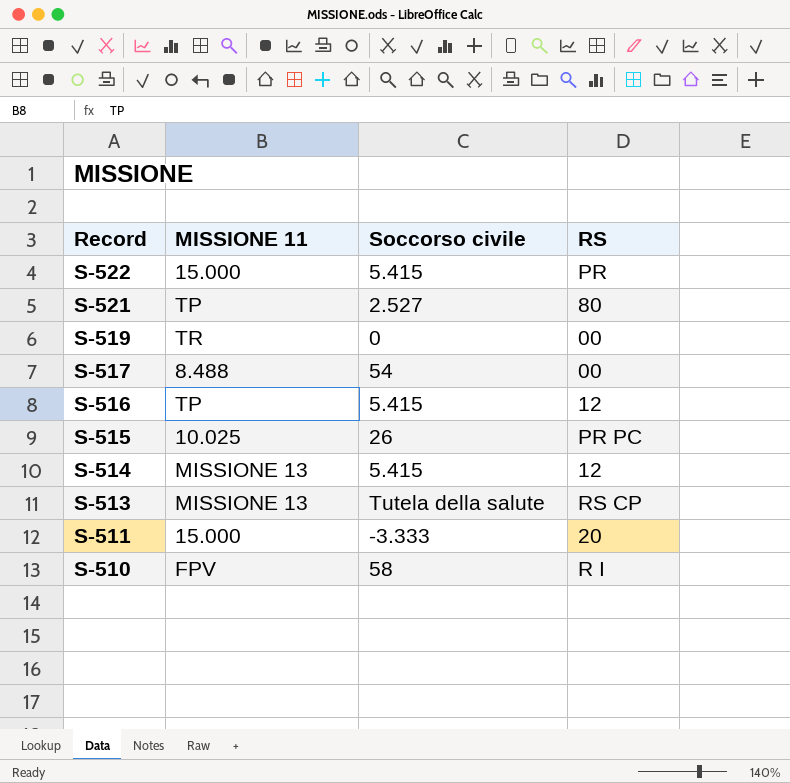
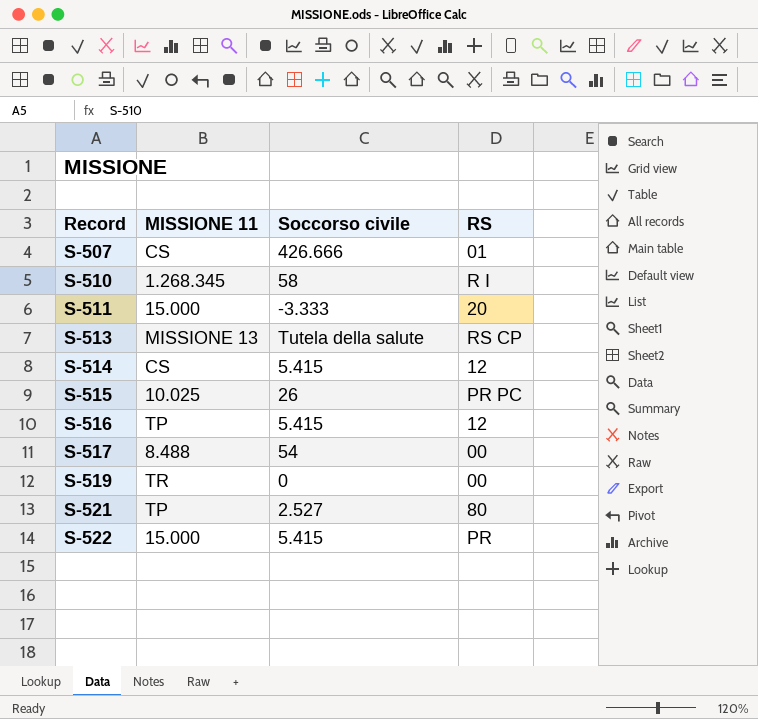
row order: Record descending -> Record ascending
row S-507: none -> CS | 426.666 | 01
S-510 | MISSIONE 11: FPV -> 1.268.345
S-514 | MISSIONE 11: MISSIONE 13 -> CS

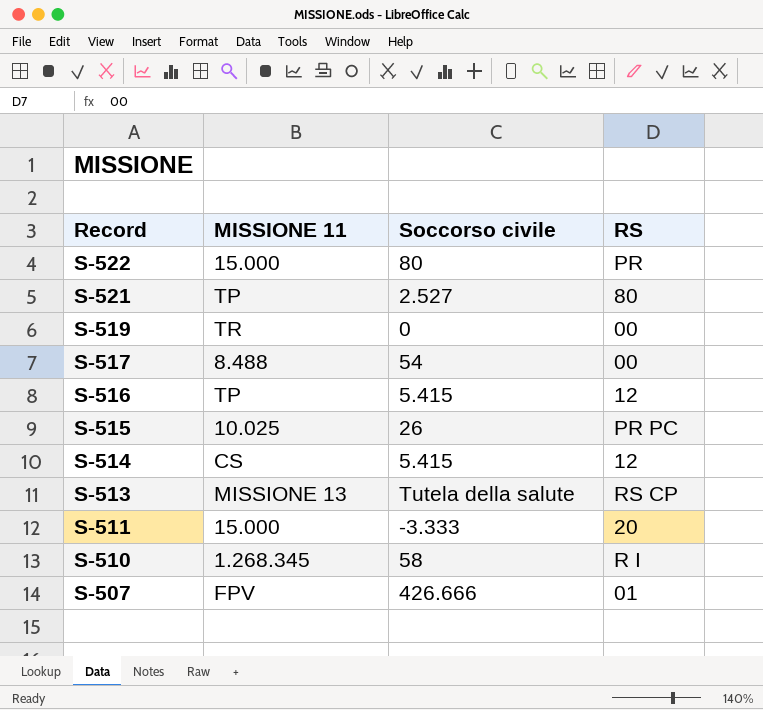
row order: Record ascending -> Record descending
S-522 | Soccorso civile: 5.415 -> 80
S-507 | MISSIONE 11: CS -> FPV

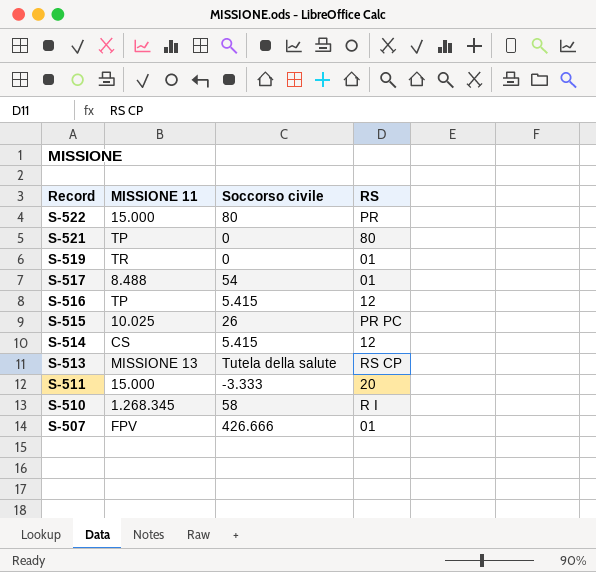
S-521 | Soccorso civile: 2.527 -> 0
S-519 | RS: 00 -> 01
S-517 | RS: 00 -> 01

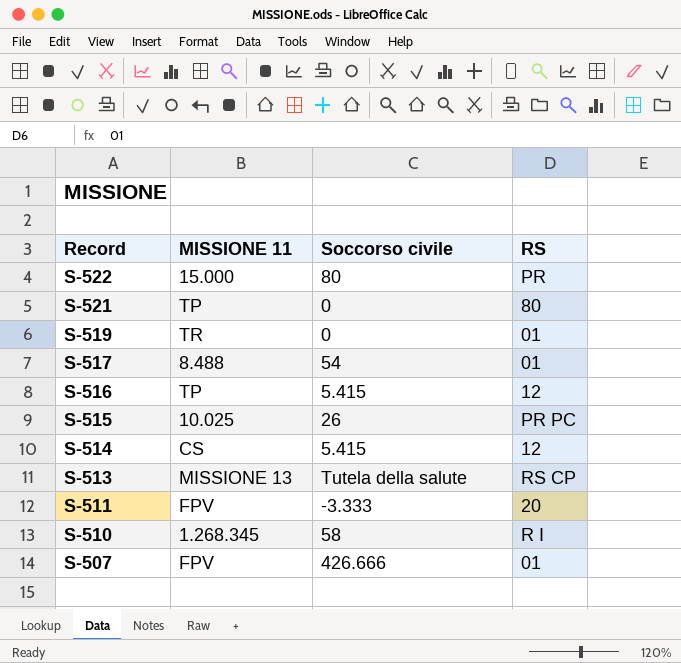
S-511 | MISSIONE 11: 15.000 -> FPV

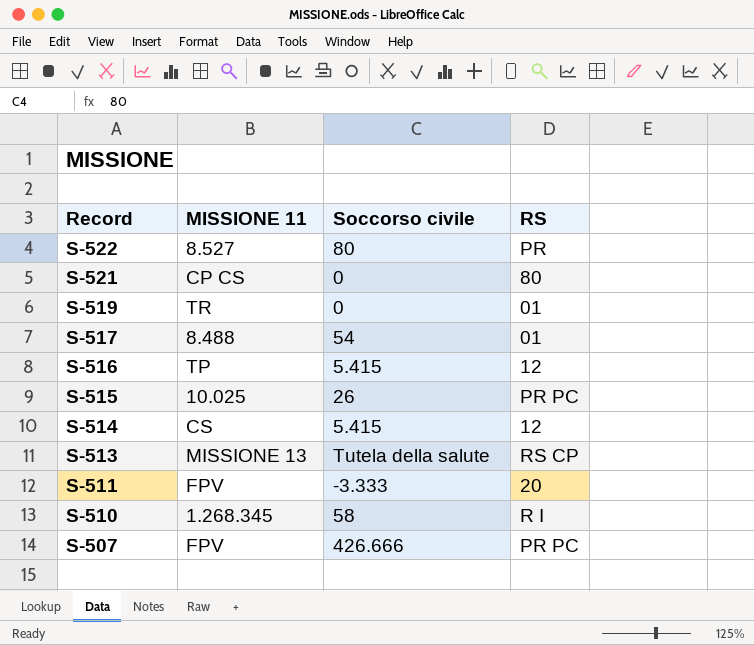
S-522 | MISSIONE 11: 15.000 -> 8.527
S-521 | MISSIONE 11: TP -> CP CS
S-507 | RS: 01 -> PR PC

